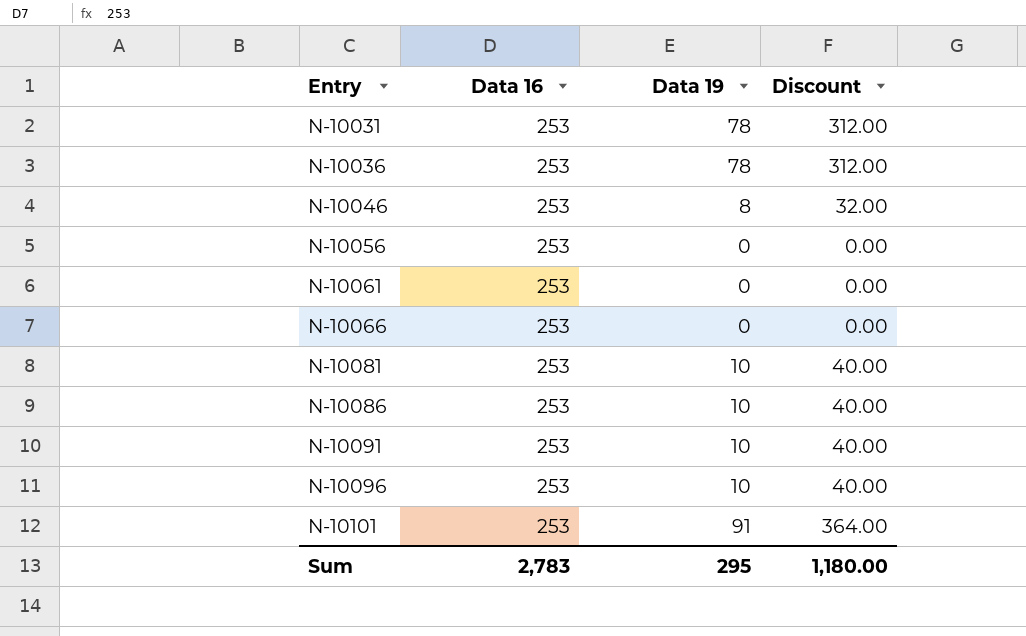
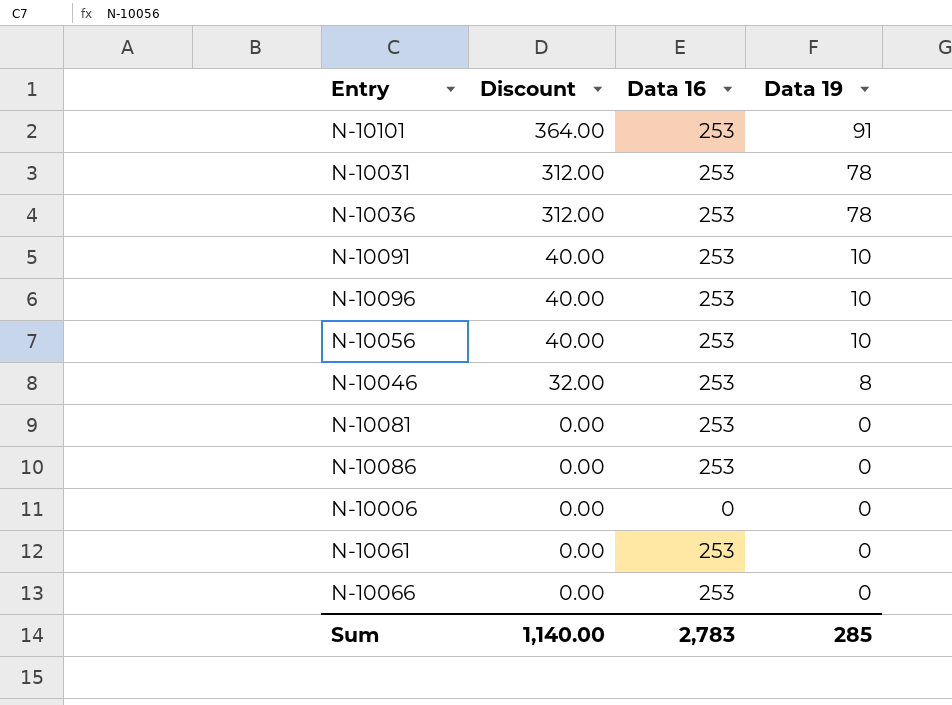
row order: Entry ascending -> Discount descending
column Discount | position: 4 -> 2
N-10056 | Discount: 0.00 -> 40.00
N-10056 | Data 19: 0 -> 10
N-10081 | Discount: 40.00 -> 0.00
N-10081 | Data 19: 10 -> 0
N-10086 | Discount: 40.00 -> 0.00
N-10086 | Data 19: 10 -> 0
row N-10006: none -> 0.00 | 0 | 0
Sum | Discount: 1,180.00 -> 1,140.00
Sum | Data 19: 295 -> 285

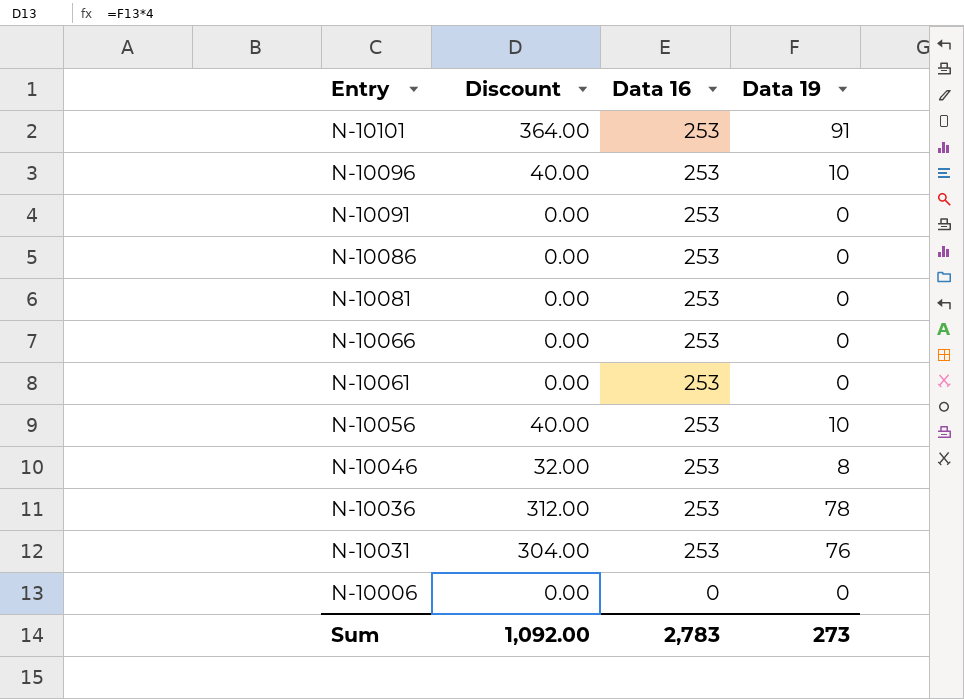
row order: Discount descending -> Entry descending
N-10091 | Discount: 40.00 -> 0.00
N-10091 | Data 19: 10 -> 0
N-10031 | Discount: 312.00 -> 304.00
N-10031 | Data 19: 78 -> 76
Sum | Discount: 1,140.00 -> 1,092.00
Sum | Data 19: 285 -> 273

